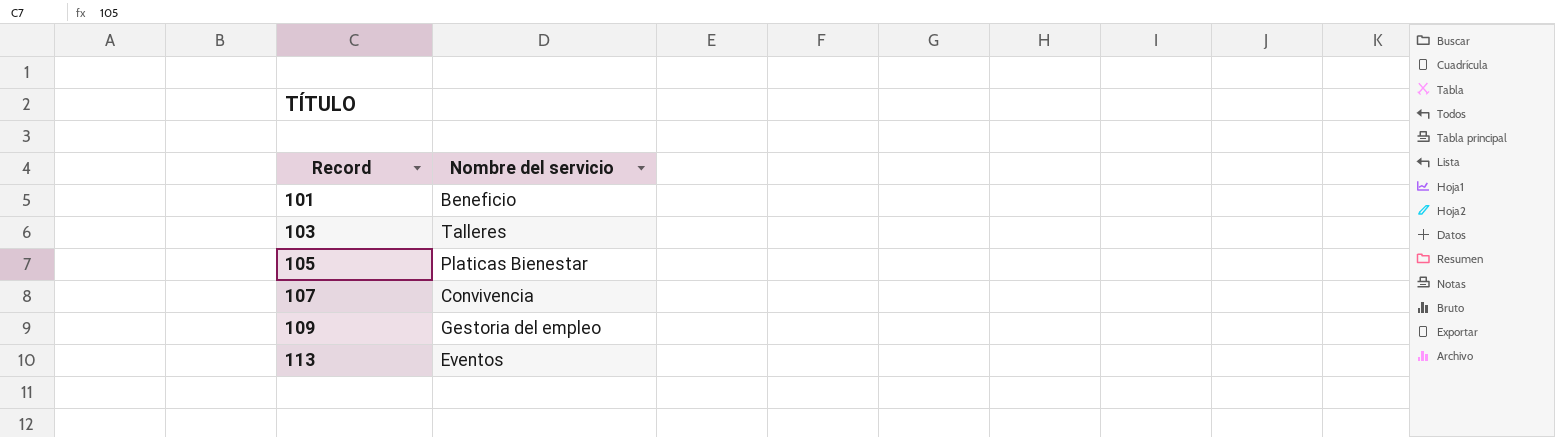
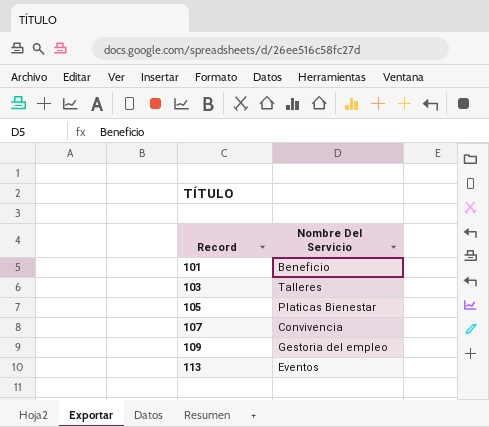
column name: Nombre del servicio -> Nombre Del Servicio

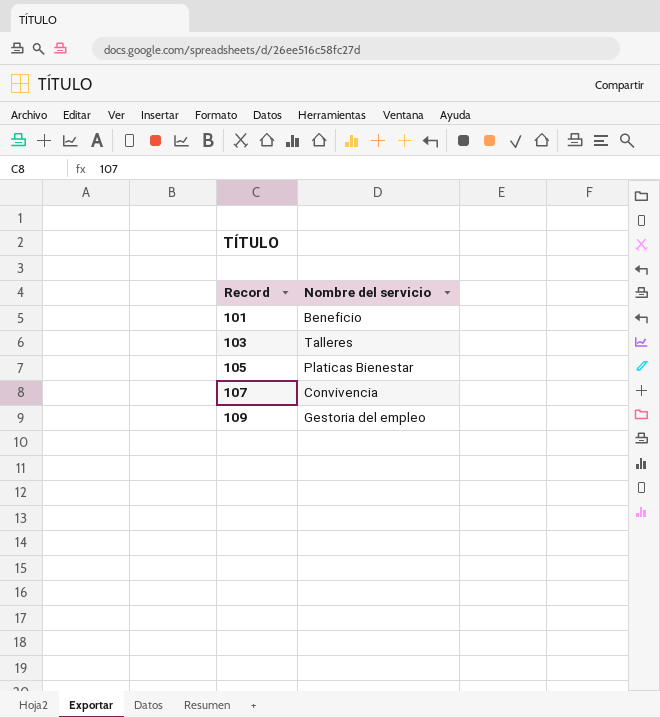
column name: Nombre Del Servicio -> Nombre del servicio
row 113: Eventos -> none

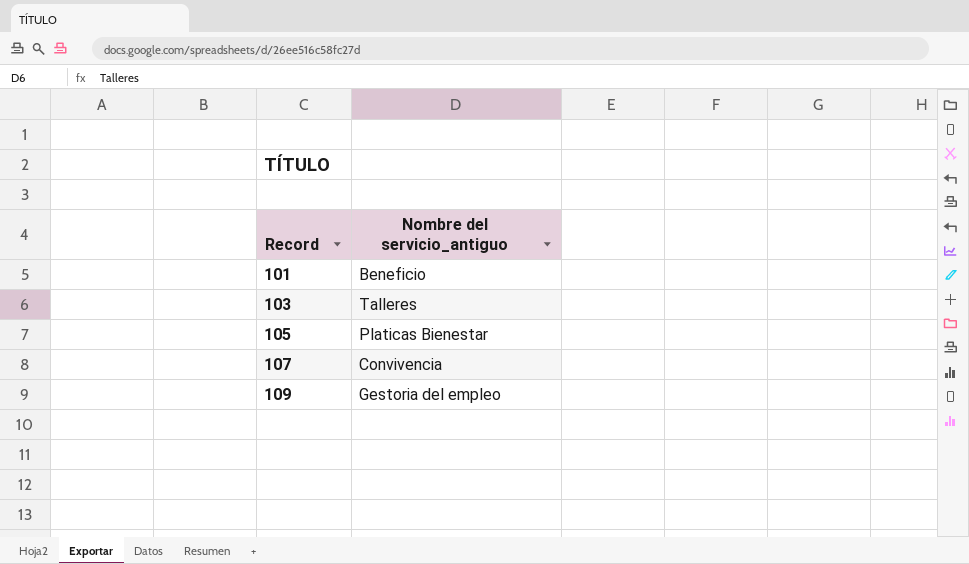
column name: Nombre del servicio -> Nombre del servicio_antiguo

